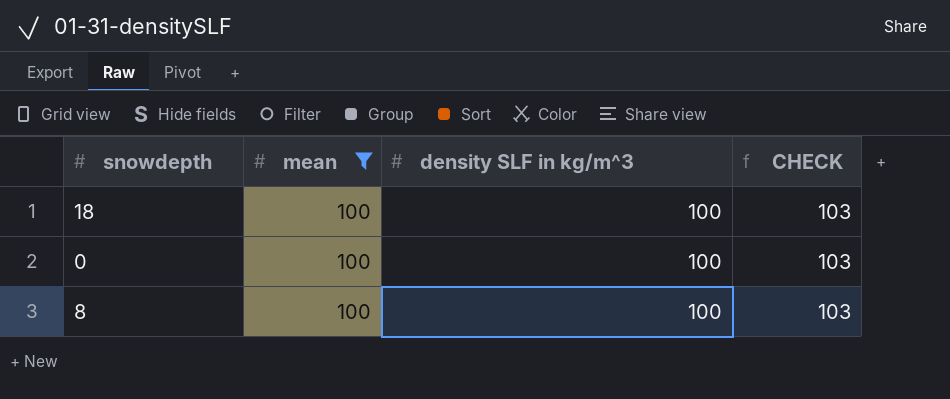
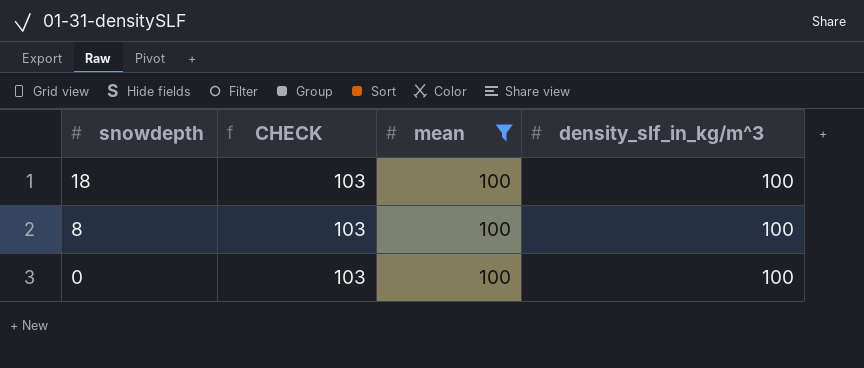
row order: none -> snowdepth descending
column CHECK | position: 4 -> 2
column name: density SLF in kg/m^3 -> density_slf_in_kg/m^3

